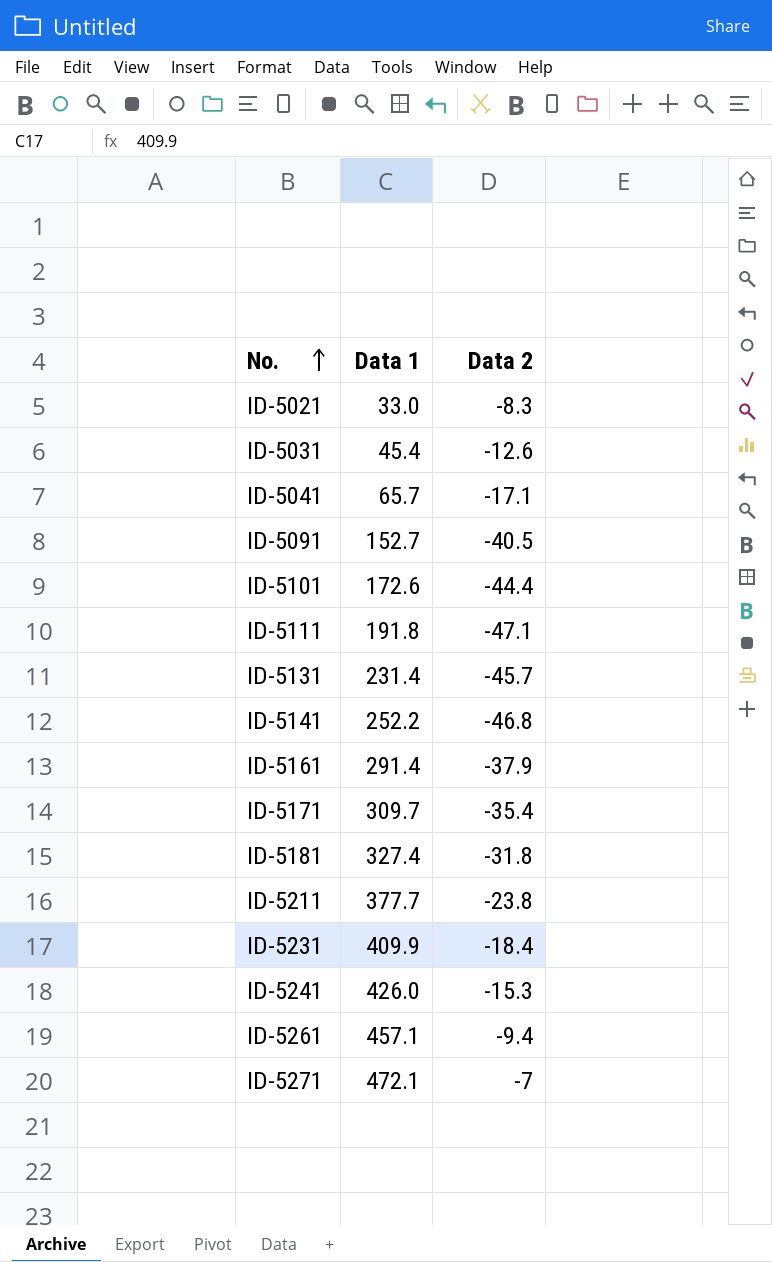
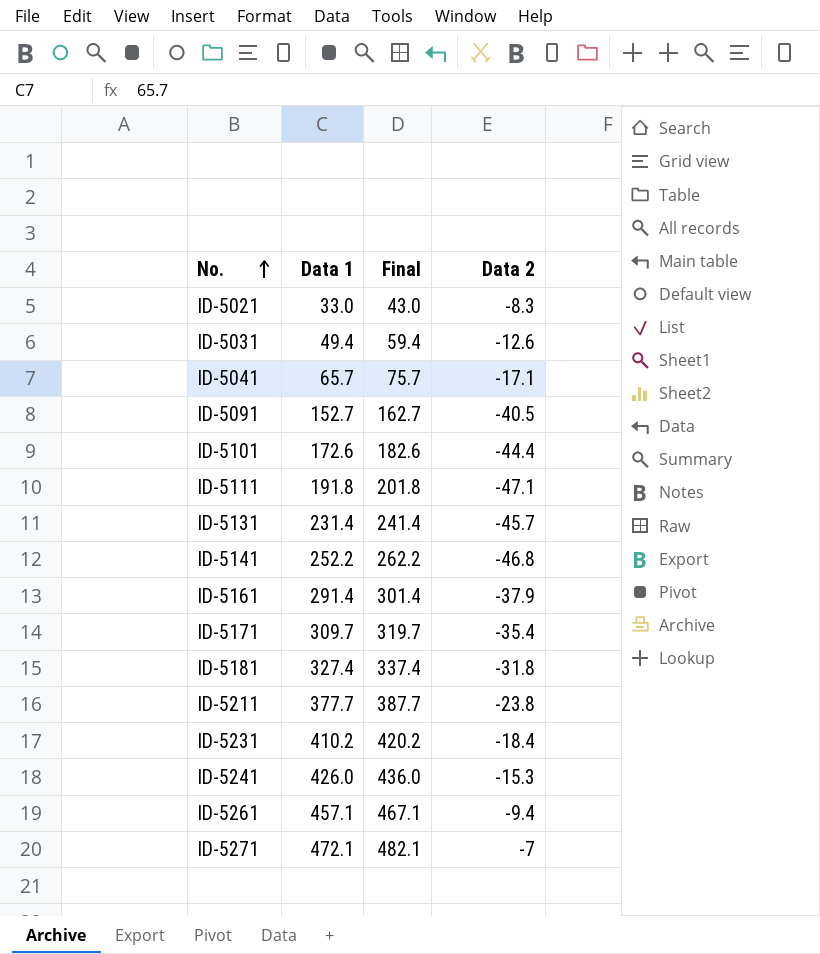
column Final | formula: none -> [Data 1] + 10
ID-5031 | Data 1: 45.4 -> 49.4
ID-5231 | Data 1: 409.9 -> 410.2

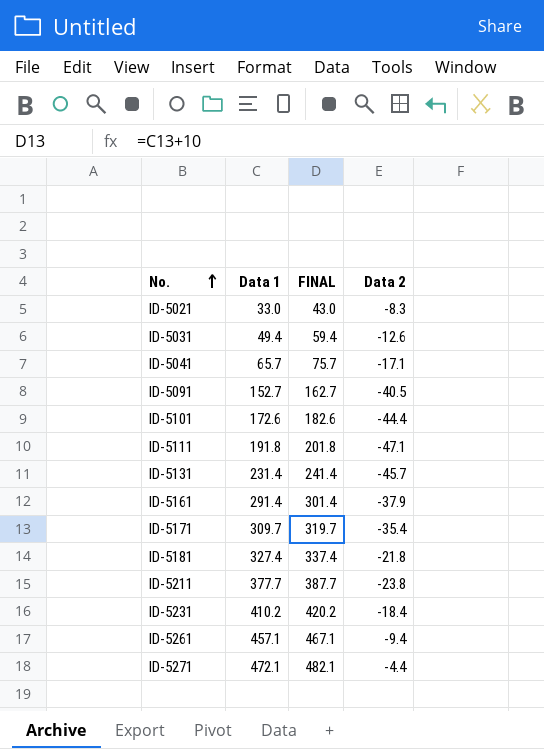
column name: Final -> FINAL
row ID-5141: 252.2 | 262.2 | -46.8 -> none
row ID-5241: 426.0 | 436.0 | -15.3 -> none
ID-5181 | Data 2: -31.8 -> -21.8
ID-5271 | Data 2: -7 -> -4.4

